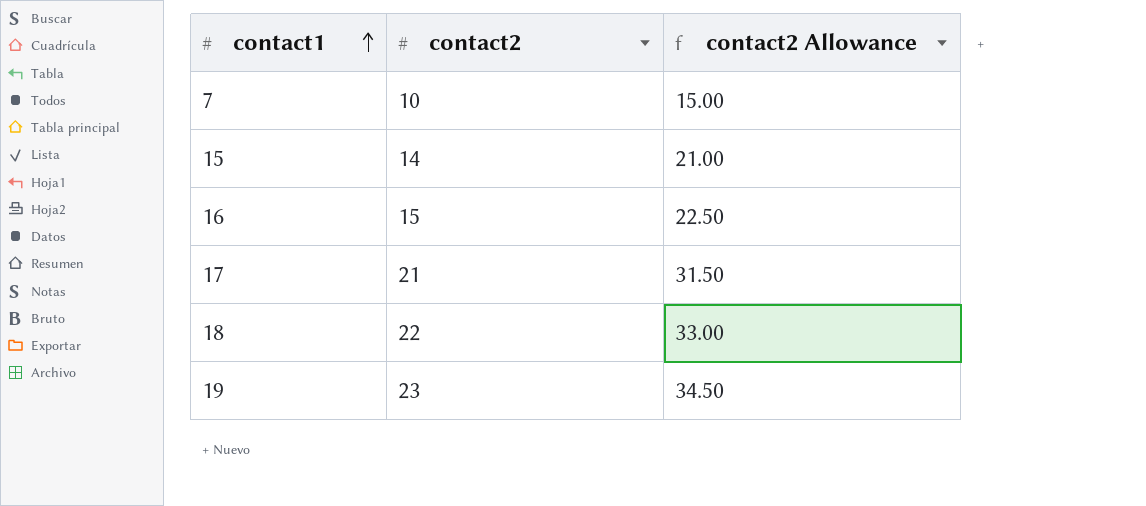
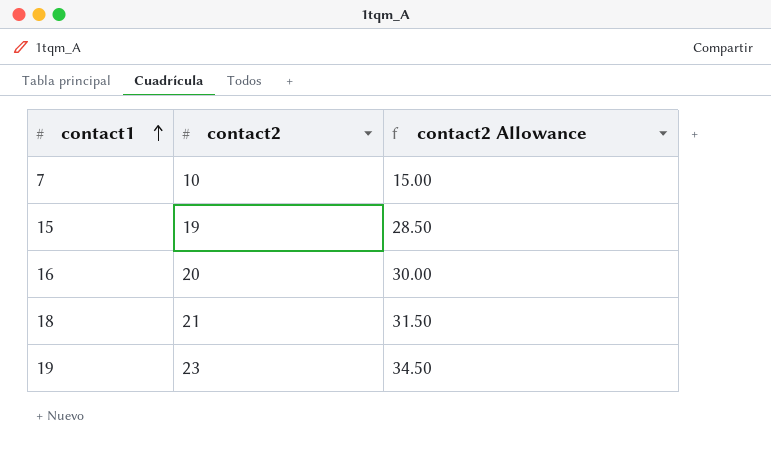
row 17: 21 | 31.50 -> none
15 | contact2: 14 -> 19
15 | contact2 Allowance: 21.00 -> 28.50
16 | contact2: 15 -> 20
16 | contact2 Allowance: 22.50 -> 30.00
18 | contact2: 22 -> 21
18 | contact2 Allowance: 33.00 -> 31.50

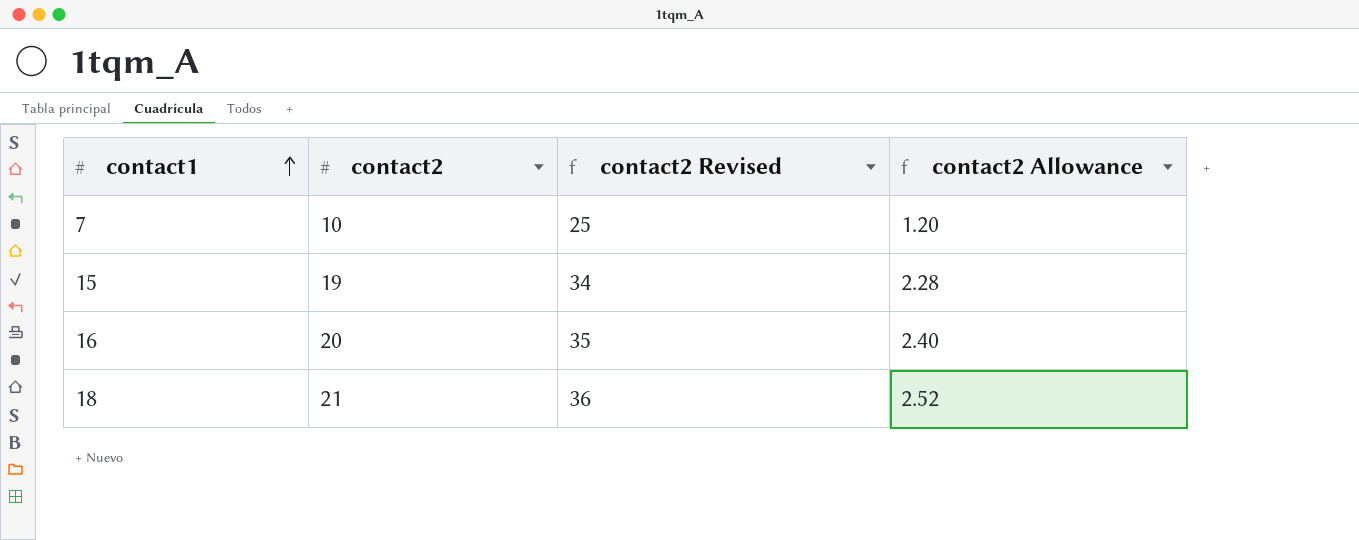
column contact2 Revised | formula: none -> [contact2] + 15
column contact2 Allowance | formula: [contact2] * 1.5 -> [contact2] * 0.12
row 19: 23 | 34.50 -> none

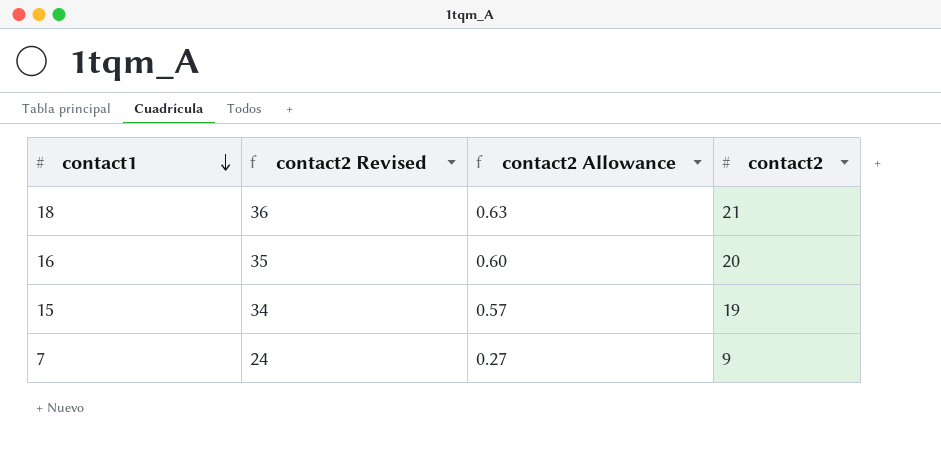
row order: contact1 ascending -> contact1 descending
column contact2 Allowance | formula: [contact2] * 0.12 -> [contact2] * 0.03
column contact2 | position: 2 -> 4
7 | contact2 Revised: 25 -> 24
7 | contact2: 10 -> 9

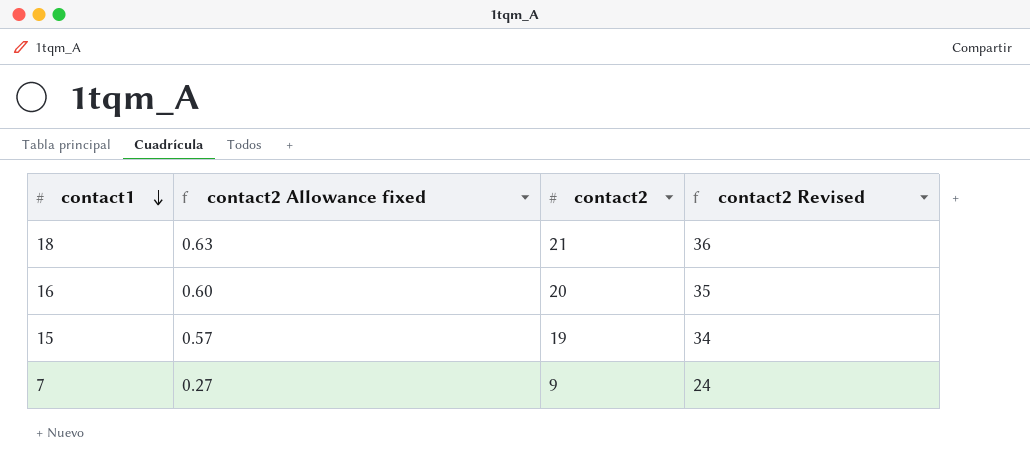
column name: contact2 Allowance -> contact2 Allowance fixed
column contact2 Revised | position: 2 -> 4

